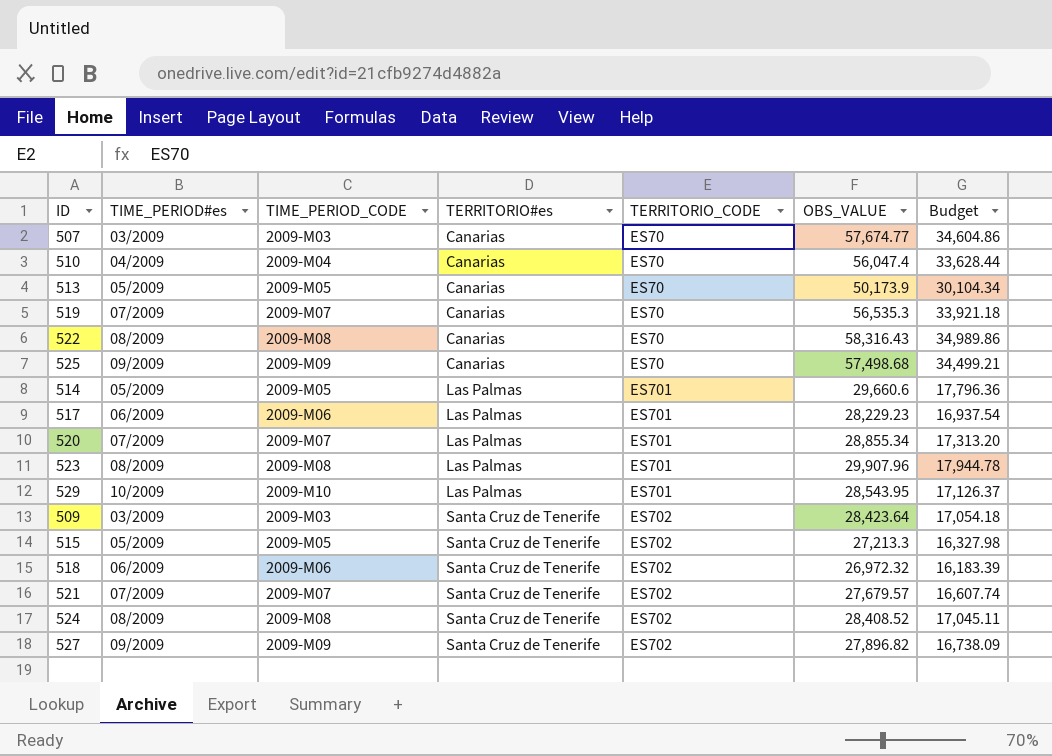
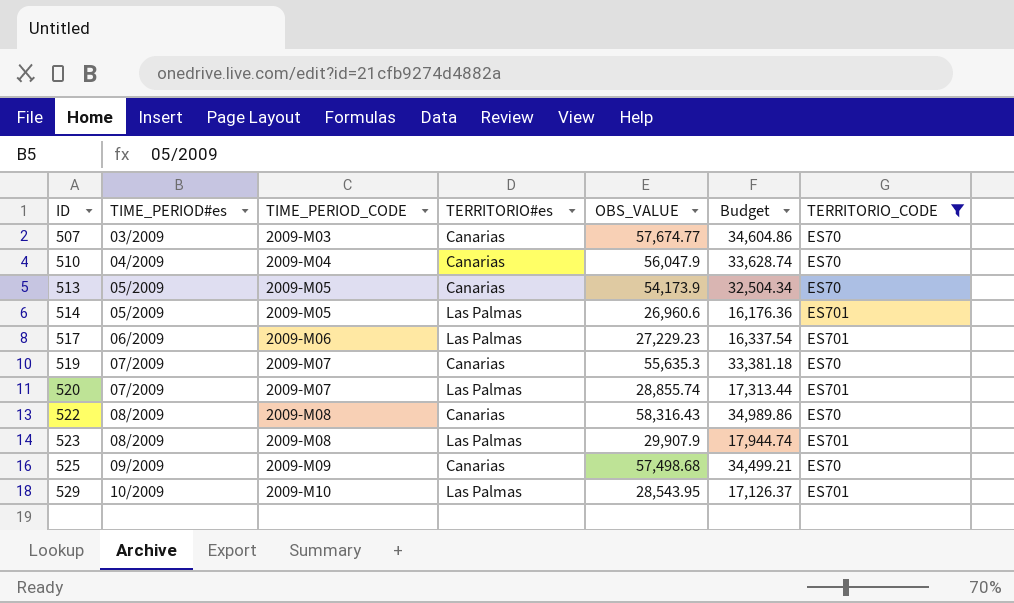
filter: none -> TERRITORIO_CODE != ES702
row order: TERRITORIO#es ascending -> ID ascending
column TERRITORIO_CODE | position: 5 -> 7
510 | OBS_VALUE: 56,047.4 -> 56,047.9
510 | Budget: 33,628.44 -> 33,628.74
513 | OBS_VALUE: 50,173.9 -> 54,173.9
513 | Budget: 30,104.34 -> 32,504.34
514 | OBS_VALUE: 29,660.6 -> 26,960.6
514 | Budget: 17,796.36 -> 16,176.36
517 | OBS_VALUE: 28,229.23 -> 27,229.23
517 | Budget: 16,937.54 -> 16,337.54
519 | OBS_VALUE: 56,535.3 -> 55,635.3
519 | Budget: 33,921.18 -> 33,381.18
520 | OBS_VALUE: 28,855.34 -> 28,855.74
520 | Budget: 17,313.20 -> 17,313.44
523 | OBS_VALUE: 29,907.96 -> 29,907.9
523 | Budget: 17,944.78 -> 17,944.74

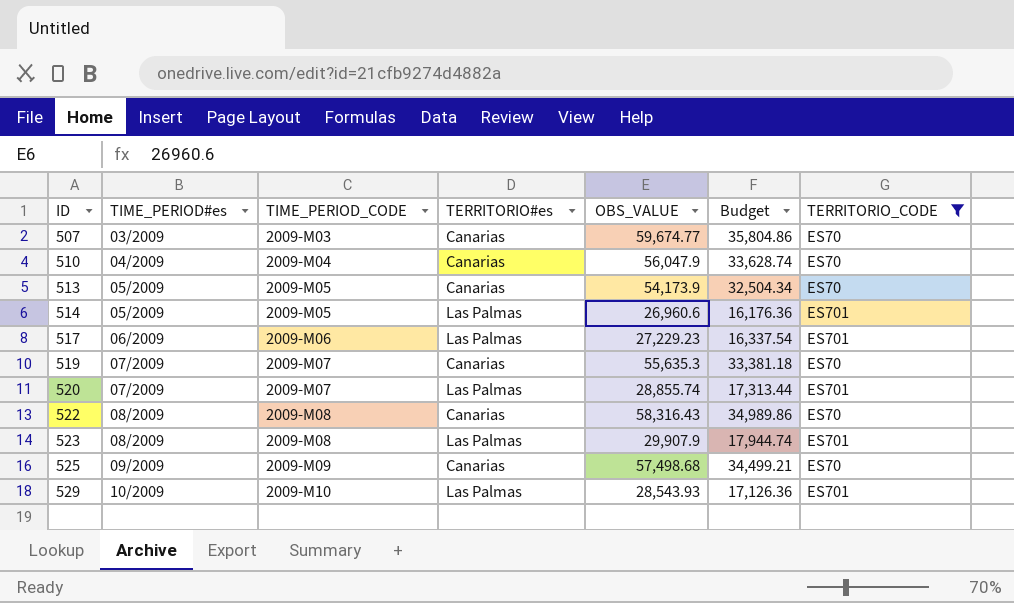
507 | OBS_VALUE: 57,674.77 -> 59,674.77
507 | Budget: 34,604.86 -> 35,804.86
529 | OBS_VALUE: 28,543.95 -> 28,543.93
529 | Budget: 17,126.37 -> 17,126.36

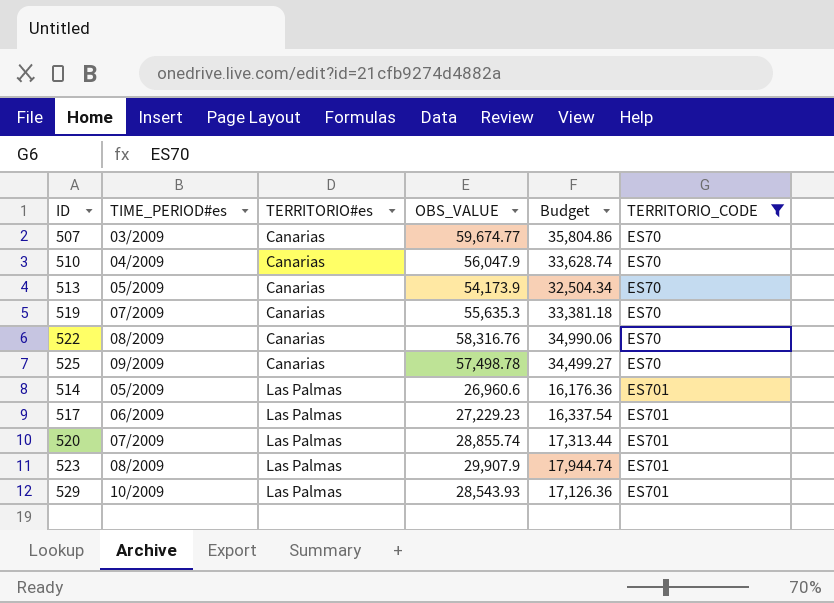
row order: ID ascending -> TERRITORIO#es ascending
column TIME_PERIOD_CODE | position: 3 -> none
522 | OBS_VALUE: 58,316.43 -> 58,316.76
522 | Budget: 34,989.86 -> 34,990.06
525 | OBS_VALUE: 57,498.68 -> 57,498.78
525 | Budget: 34,499.21 -> 34,499.27

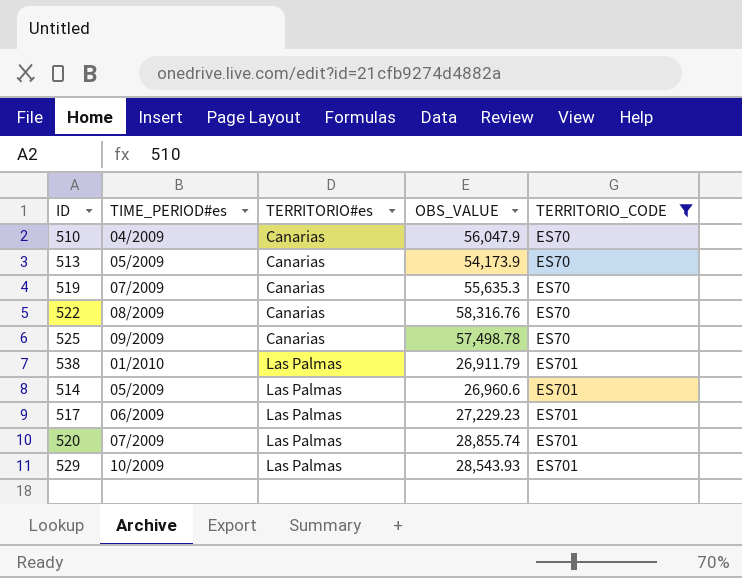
column Budget | formula: [OBS_VALUE] * 0.6 -> none
row 507: 03/2009 | Canarias | 59,674.77 | 35,804.86 | ES70 -> none
row 523: 08/2009 | Las Palmas | 29,907.9 | 17,944.74 | ES701 -> none
row 538: none -> 01/2010 | Las Palmas | 26,911.79 | ES701

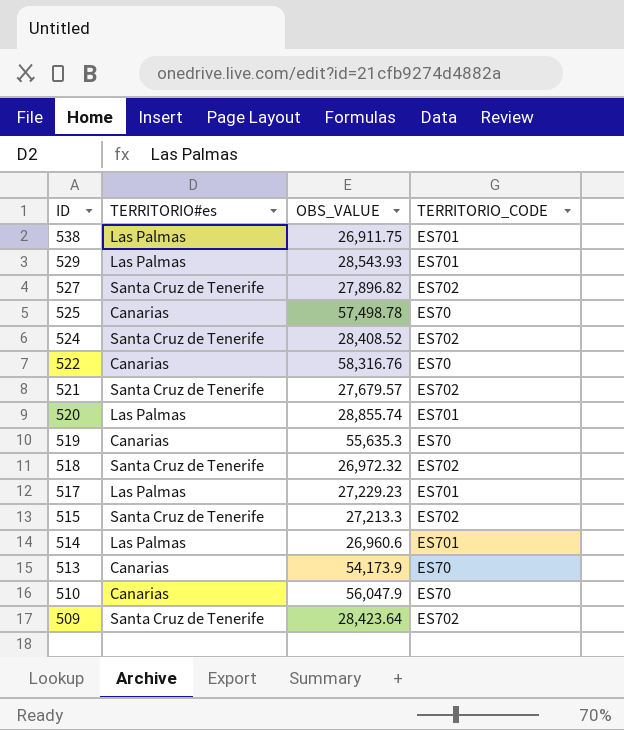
filter: TERRITORIO_CODE != ES702 -> none
row order: TERRITORIO#es ascending -> ID descending
column TIME_PERIOD#es | position: 2 -> none
538 | OBS_VALUE: 26,911.79 -> 26,911.75

